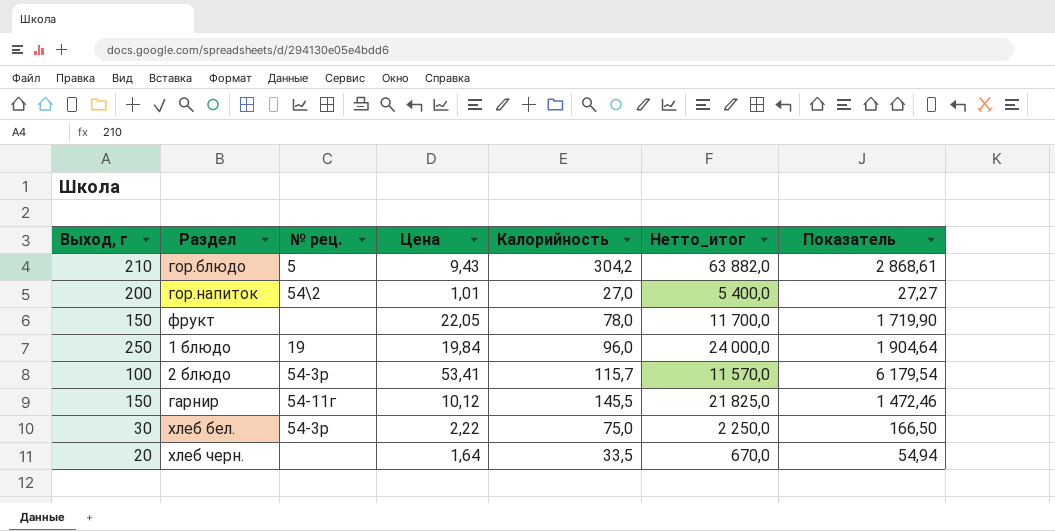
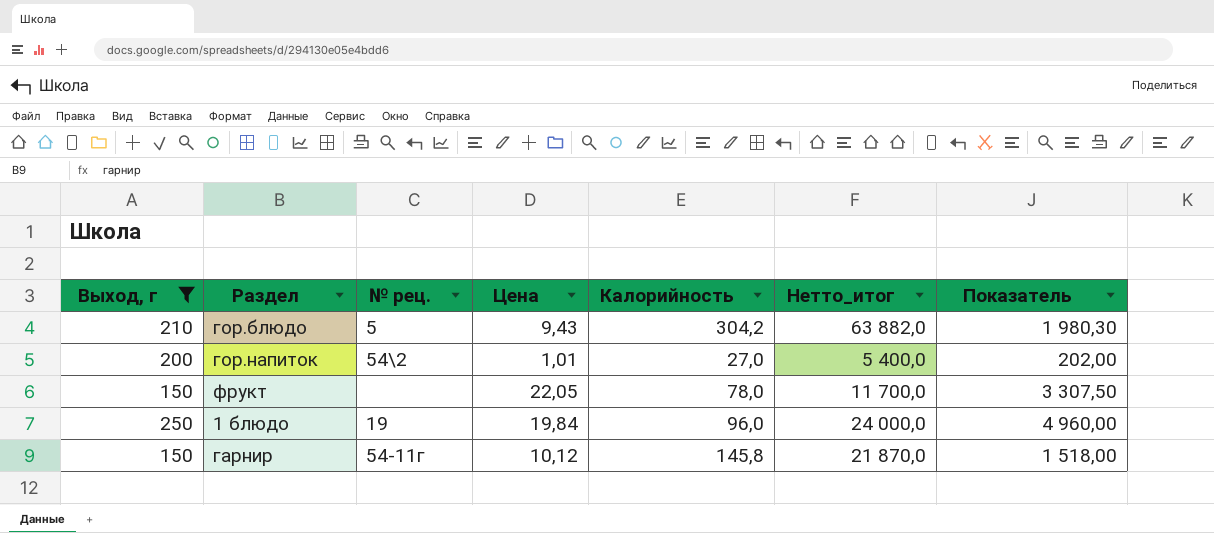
filter: none -> Выход, г >= 150
column Показатель | formula: [Цена] * [Калорийность] -> [Выход, г] * [Цена]
гарнир | Калорийность: 145,5 -> 145,8
гарнир | Нетто_итог: 21 825,0 -> 21 870,0

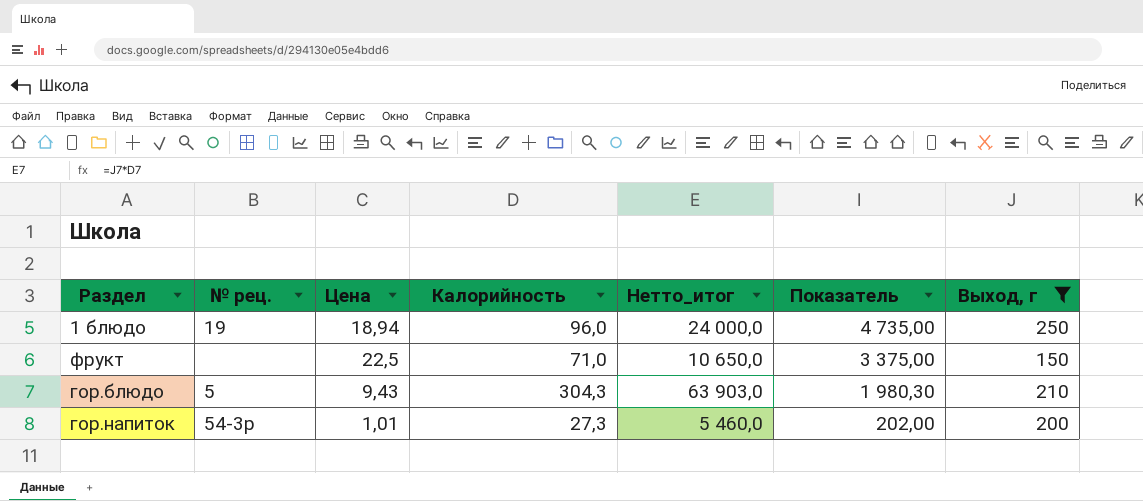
row order: none -> Показатель descending
column Выход, г | position: 1 -> 7
row гарнир: 150 | 54-11г | 10,12 | 145,8 | 21 870,0 | 1 518,00 -> none
1 блюдо | Цена: 19,84 -> 18,94
1 блюдо | Показатель: 4 960,00 -> 4 735,00
фрукт | Цена: 22,05 -> 22,5
фрукт | Калорийность: 78,0 -> 71,0
фрукт | Нетто_итог: 11 700,0 -> 10 650,0
фрукт | Показатель: 3 307,50 -> 3 375,00
гор.блюдо | Калорийность: 304,2 -> 304,3
гор.блюдо | Нетто_итог: 63 882,0 -> 63 903,0
гор.напиток | № рец.: 54\2 -> 54-3р
гор.напиток | Калорийность: 27,0 -> 27,3
гор.напиток | Нетто_итог: 5 400,0 -> 5 460,0

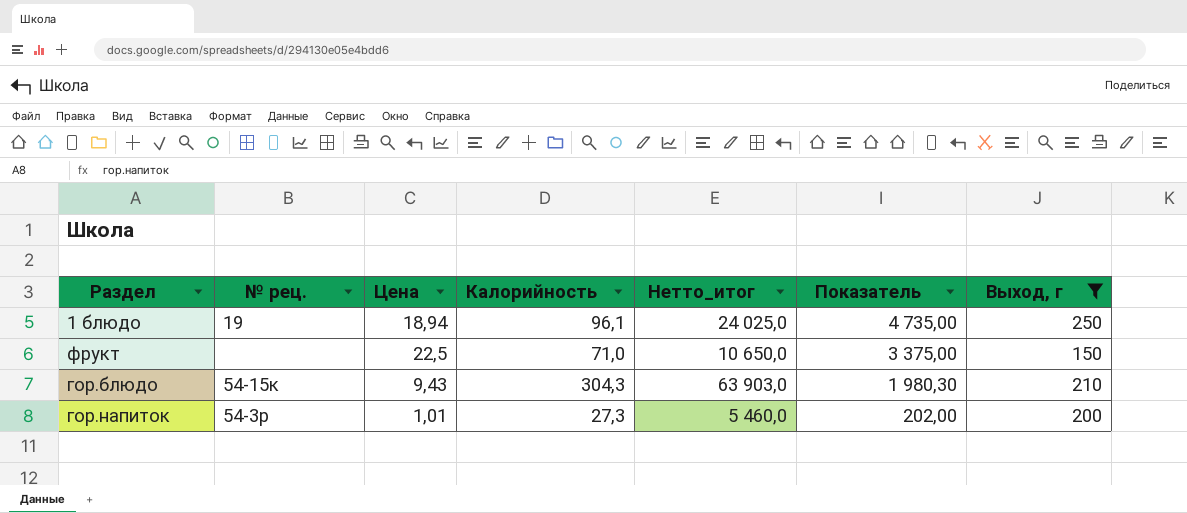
1 блюдо | Калорийность: 96,0 -> 96,1
1 блюдо | Нетто_итог: 24 000,0 -> 24 025,0
гор.блюдо | № рец.: 5 -> 54-15к

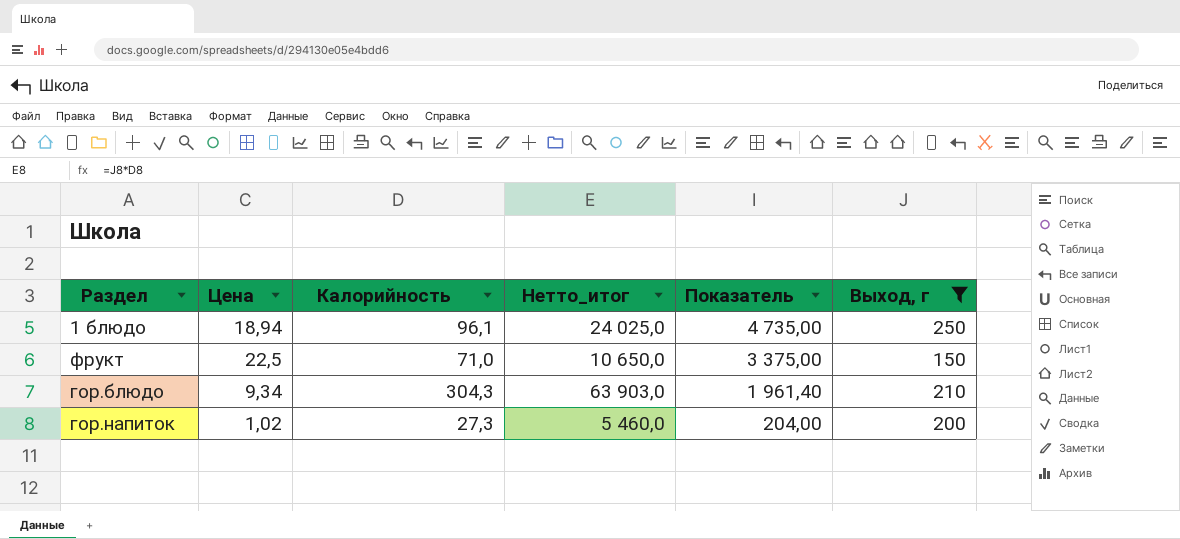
column № рец. | position: 2 -> none
гор.блюдо | Цена: 9,43 -> 9,34
гор.блюдо | Показатель: 1 980,30 -> 1 961,40
гор.напиток | Цена: 1,01 -> 1,02
гор.напиток | Показатель: 202,00 -> 204,00

